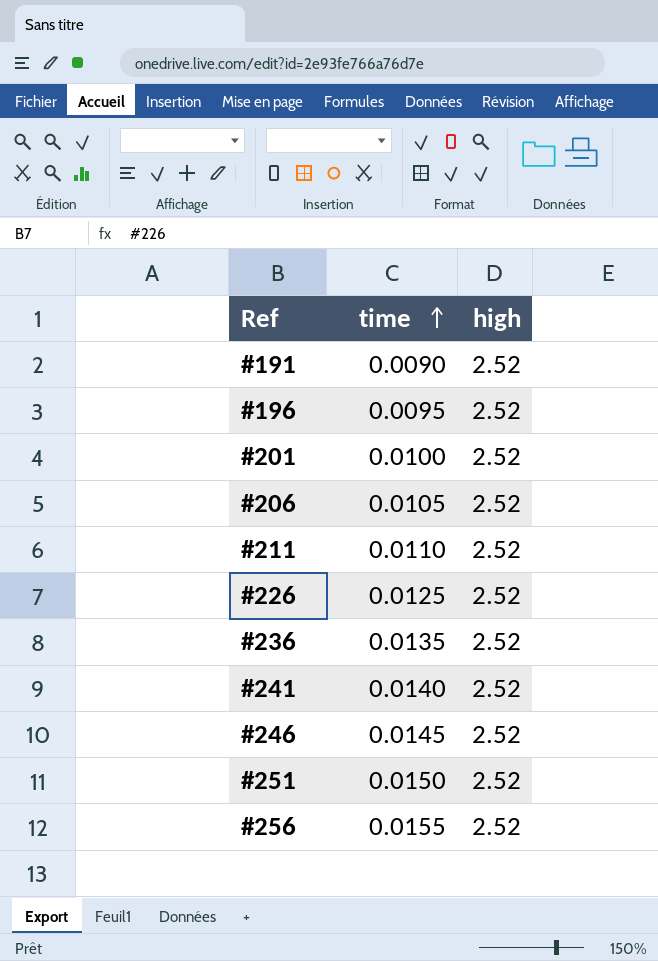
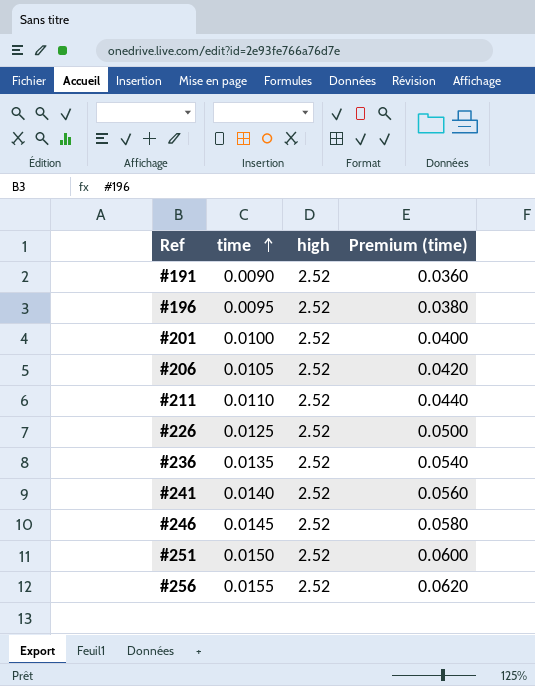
column Premium (time) | formula: none -> [time] * 4

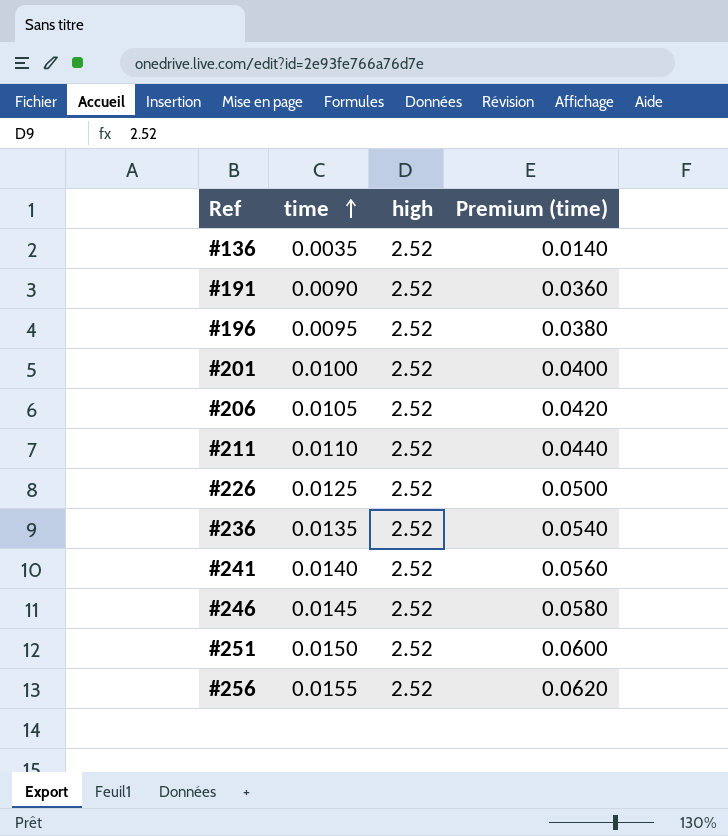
row #136: none -> 0.0035 | 2.52 | 0.0140

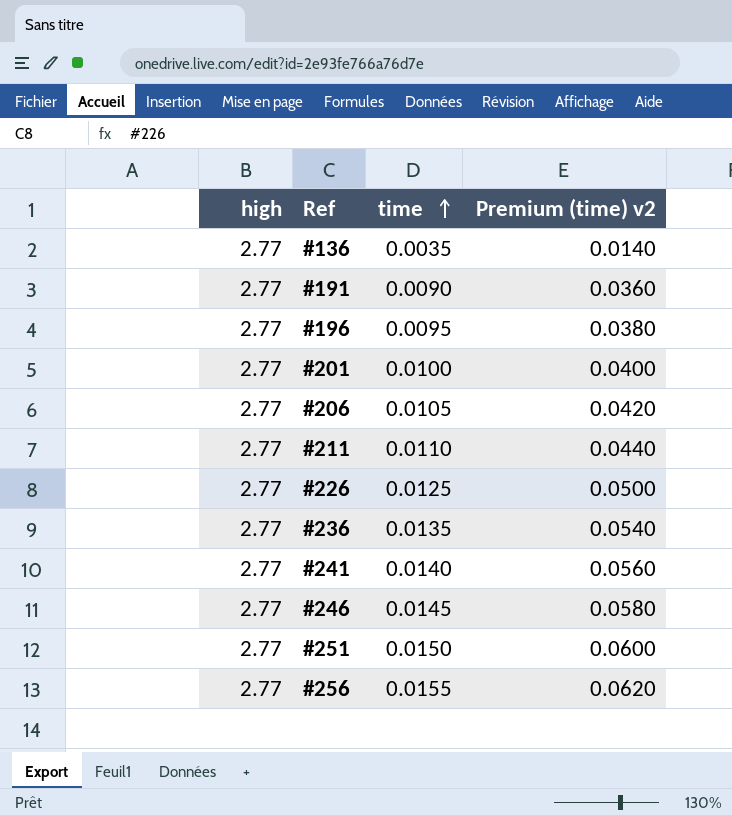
column high | position: 3 -> 1
column name: Premium (time) -> Premium (time) v2
#136 | high: 2.52 -> 2.77
#191 | high: 2.52 -> 2.77
#196 | high: 2.52 -> 2.77
#201 | high: 2.52 -> 2.77
#206 | high: 2.52 -> 2.77
#211 | high: 2.52 -> 2.77
#226 | high: 2.52 -> 2.77
#236 | high: 2.52 -> 2.77
#241 | high: 2.52 -> 2.77
#246 | high: 2.52 -> 2.77
#251 | high: 2.52 -> 2.77
#256 | high: 2.52 -> 2.77

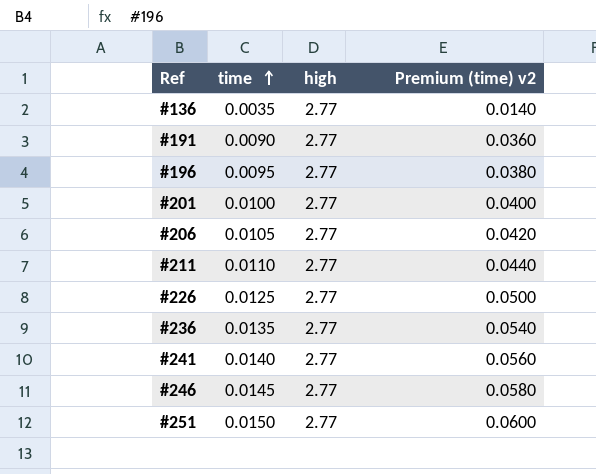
column high | position: 1 -> 3
row #256: 2.77 | 0.0155 | 0.0620 -> none

